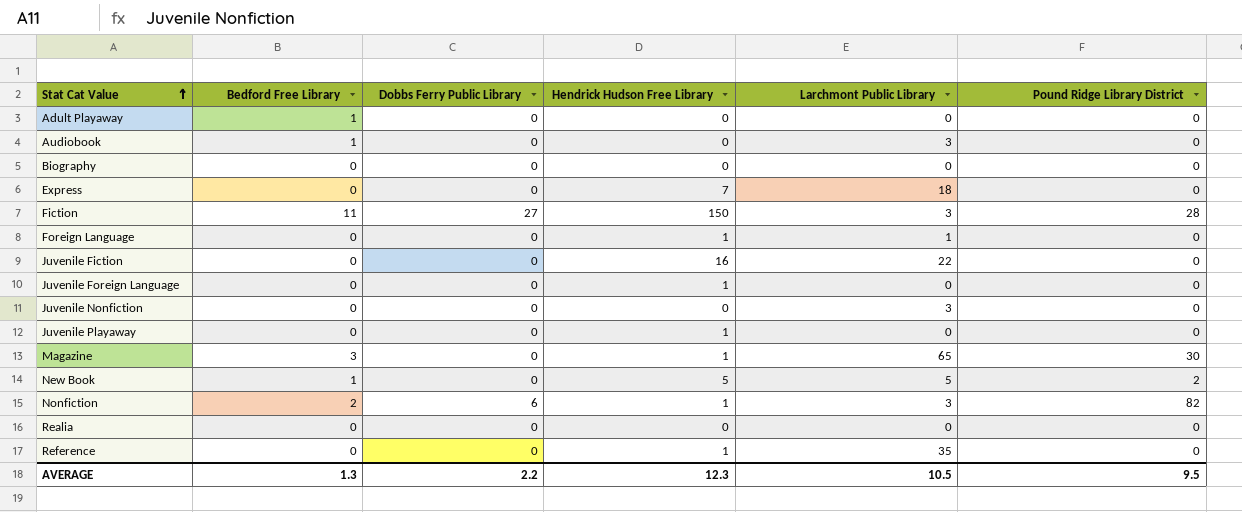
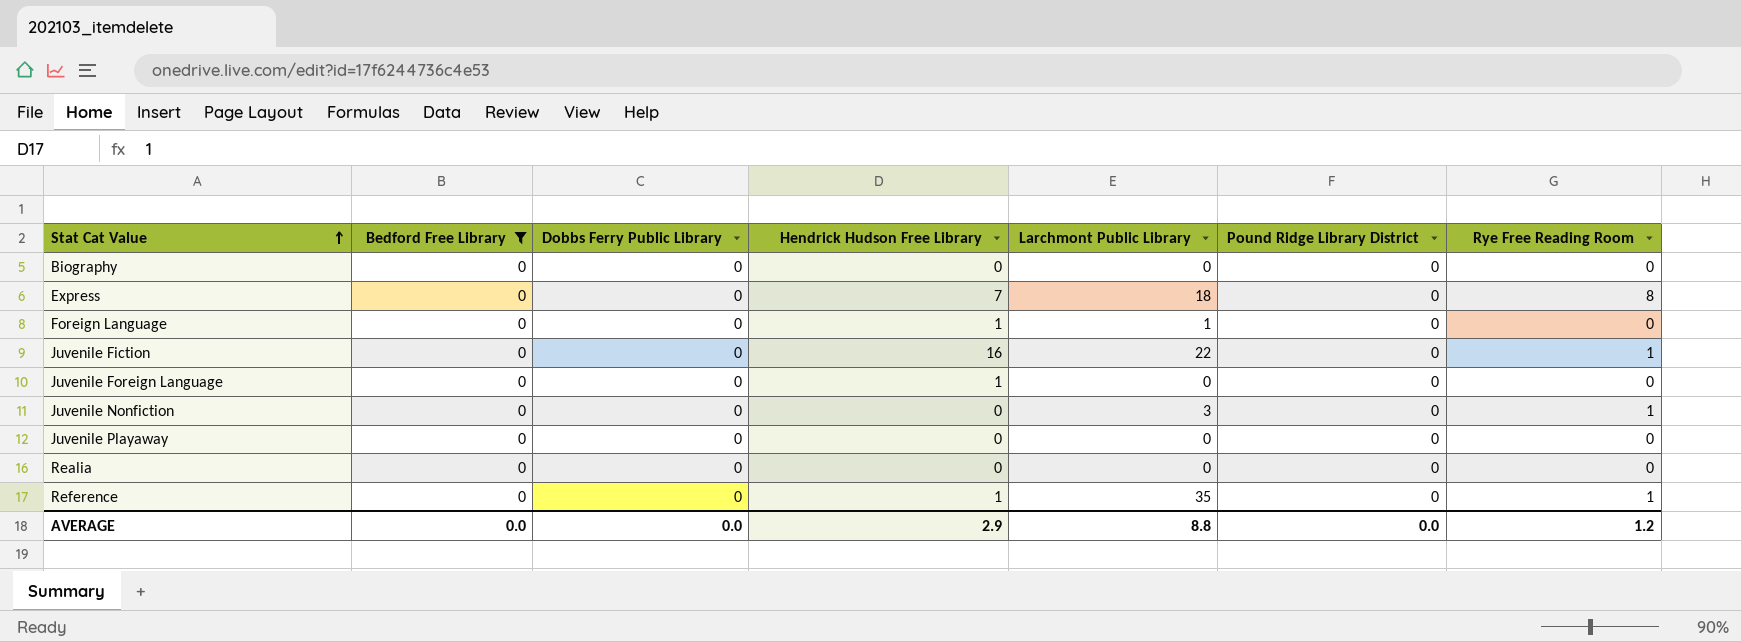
filter: none -> Bedford Free Library = 0
column Rye Free Reading Room | position: none -> 7
Juvenile Playaway | Hendrick Hudson Free Library: 1 -> 0
AVERAGE | Bedford Free Library: 1.3 -> 0.0
AVERAGE | Dobbs Ferry Public Library: 2.2 -> 0.0
AVERAGE | Hendrick Hudson Free Library: 12.3 -> 2.9
AVERAGE | Larchmont Public Library: 10.5 -> 8.8
AVERAGE | Pound Ridge Library District: 9.5 -> 0.0

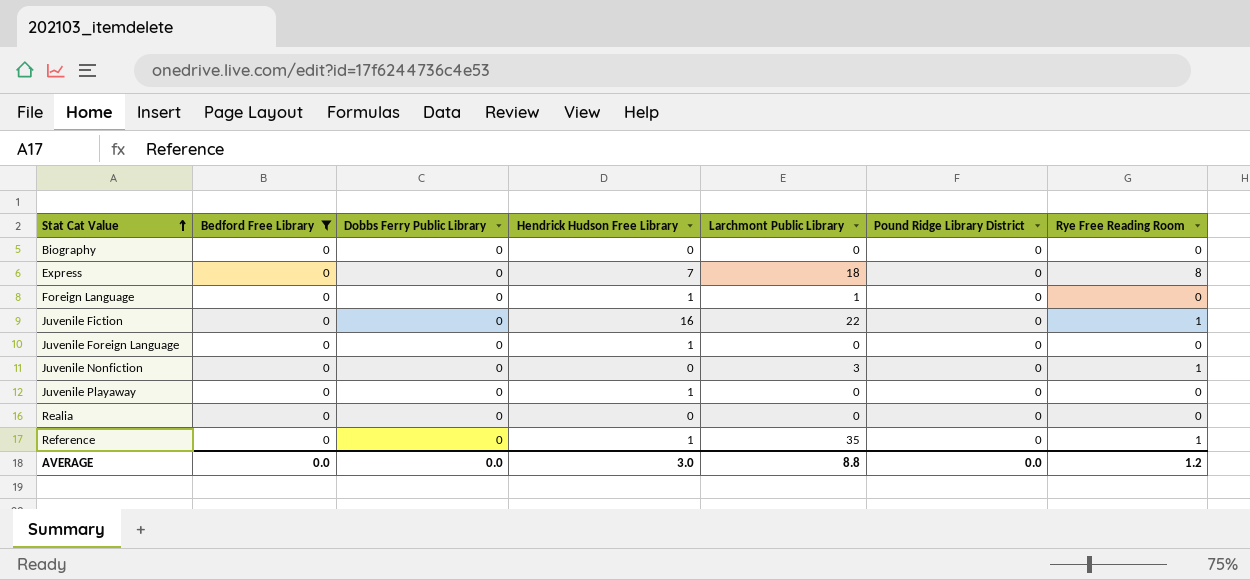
Juvenile Playaway | Hendrick Hudson Free Library: 0 -> 1
AVERAGE | Hendrick Hudson Free Library: 2.9 -> 3.0

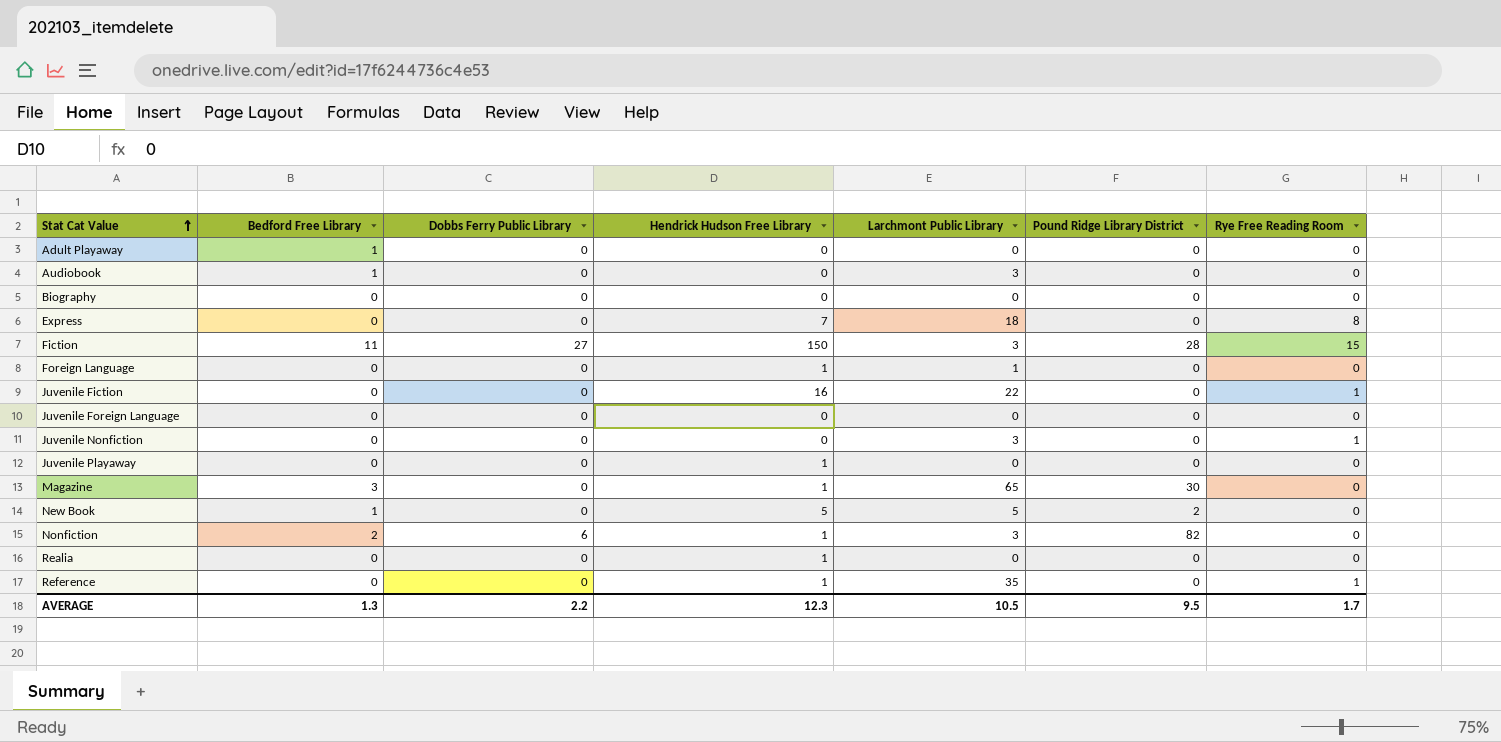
filter: Bedford Free Library = 0 -> none
Juvenile Foreign Language | Hendrick Hudson Free Library: 1 -> 0
Realia | Hendrick Hudson Free Library: 0 -> 1
AVERAGE | Bedford Free Library: 0.0 -> 1.3
AVERAGE | Dobbs Ferry Public Library: 0.0 -> 2.2
AVERAGE | Hendrick Hudson Free Library: 3.0 -> 12.3
AVERAGE | Larchmont Public Library: 8.8 -> 10.5
AVERAGE | Pound Ridge Library District: 0.0 -> 9.5
AVERAGE | Rye Free Reading Room: 1.2 -> 1.7

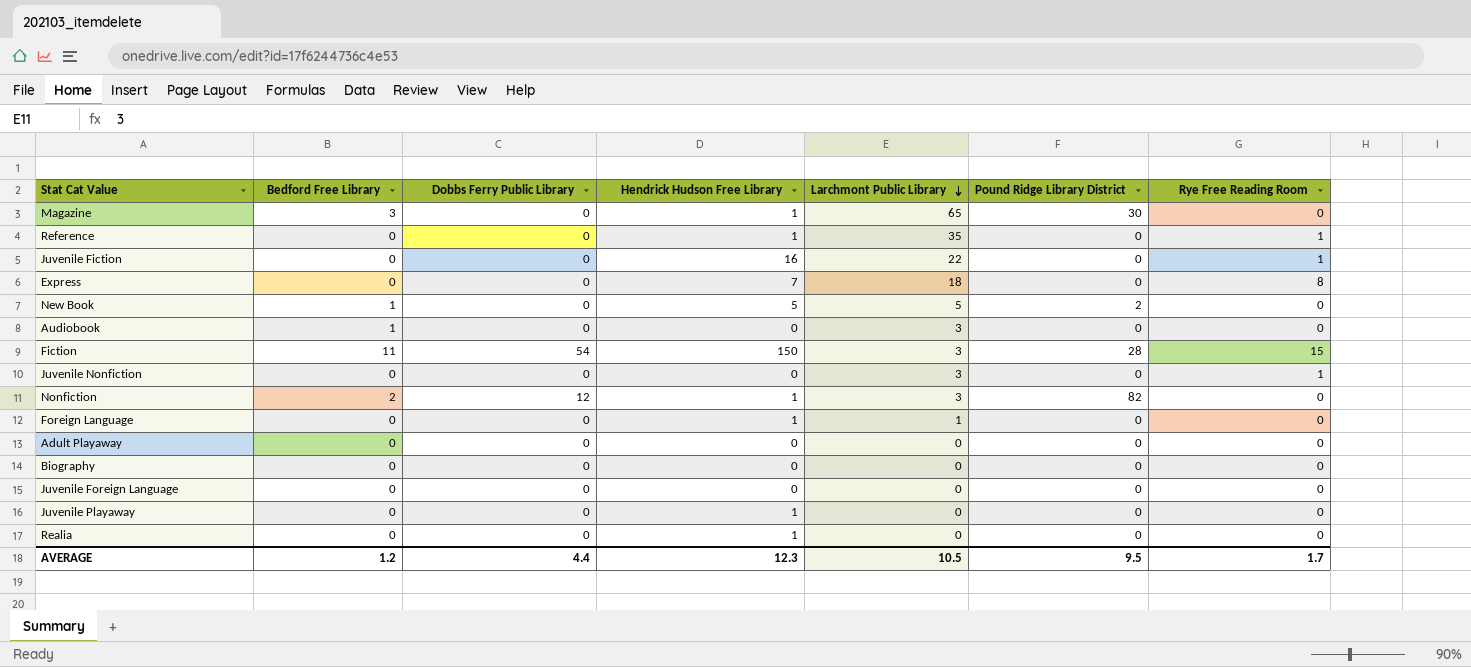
row order: Stat Cat Value ascending -> Larchmont Public Library descending
Fiction | Dobbs Ferry Public Library: 27 -> 54
Nonfiction | Dobbs Ferry Public Library: 6 -> 12
Adult Playaway | Bedford Free Library: 1 -> 0
AVERAGE | Bedford Free Library: 1.3 -> 1.2
AVERAGE | Dobbs Ferry Public Library: 2.2 -> 4.4

